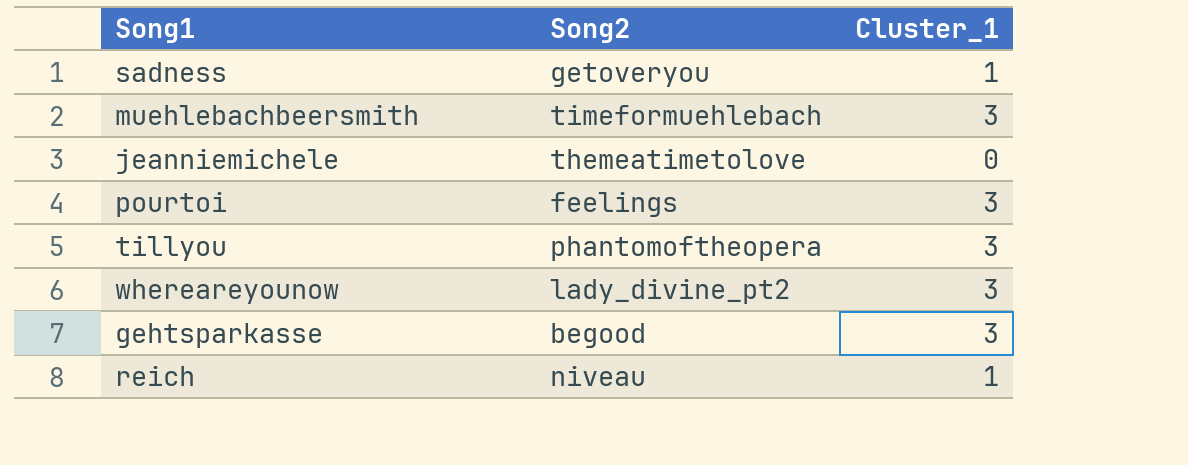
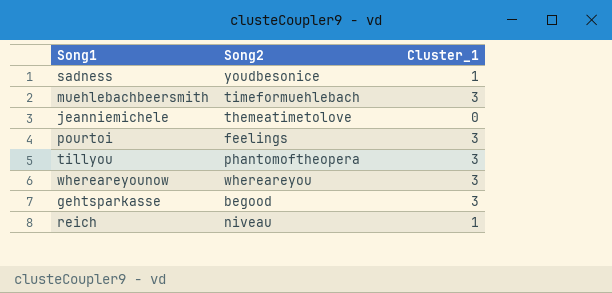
sadness | Song2: getoveryou -> youdbesonice
whereareyounow | Song2: lady_divine_pt2 -> whereareyou

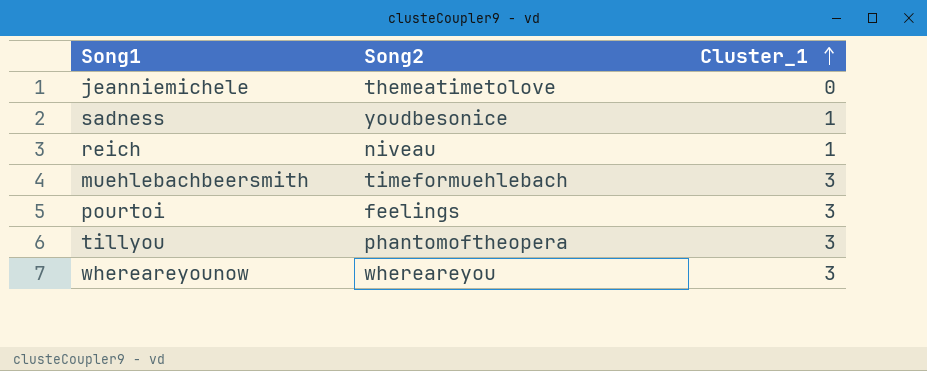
row order: none -> Cluster_1 ascending
row gehtsparkasse: begood | 3 -> none

